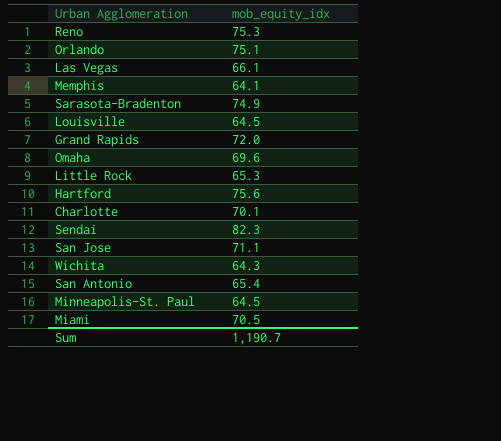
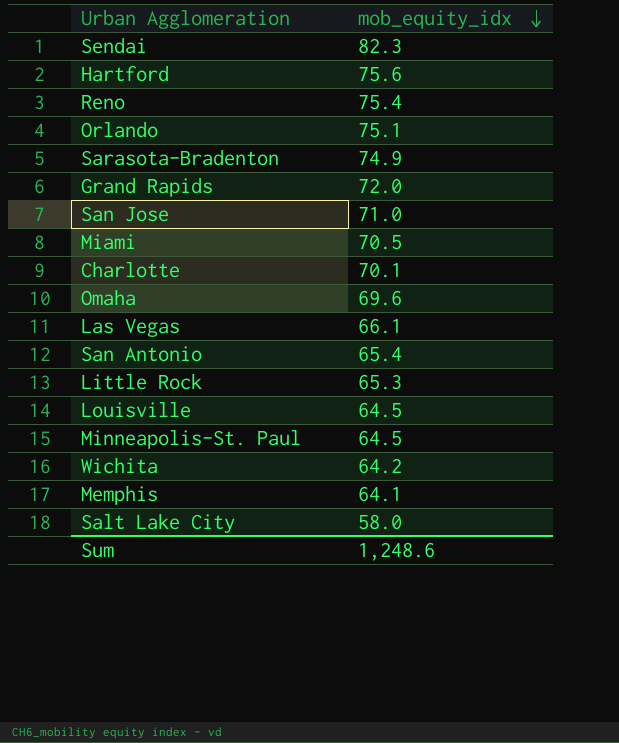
row order: none -> mob_equity_idx descending
Reno | mob_equity_idx: 75.3 -> 75.4
San Jose | mob_equity_idx: 71.1 -> 71.0
Wichita | mob_equity_idx: 64.3 -> 64.2
row Salt Lake City: none -> 58.0
Sum | mob_equity_idx: 1,190.7 -> 1,248.6

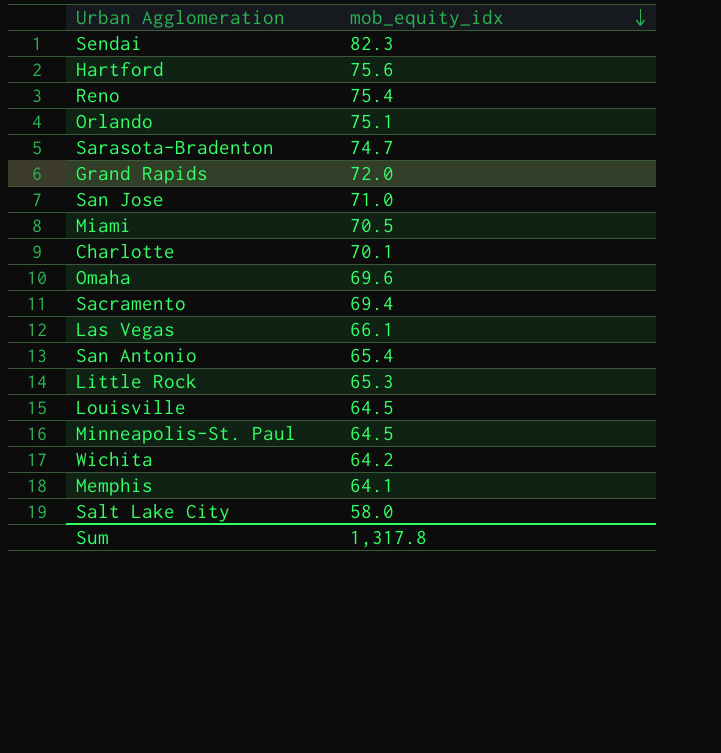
Sarasota-Bradenton | mob_equity_idx: 74.9 -> 74.7
row Sacramento: none -> 69.4
Sum | mob_equity_idx: 1,248.6 -> 1,317.8

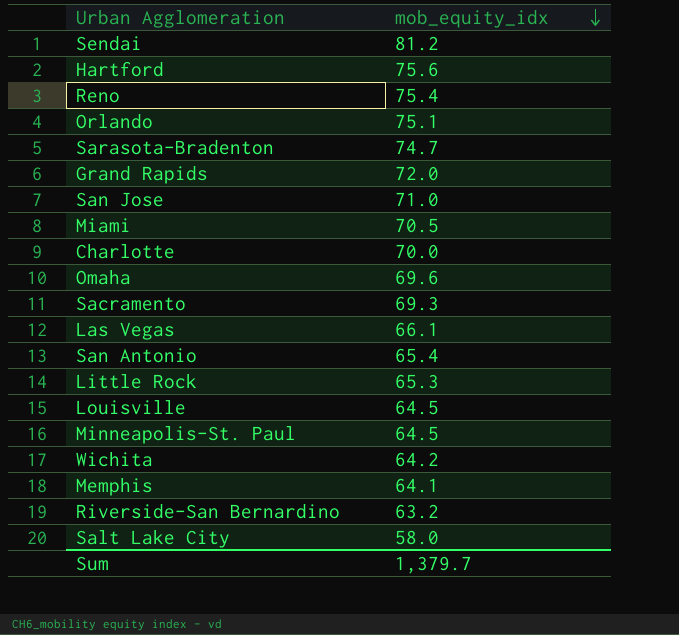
Sendai | mob_equity_idx: 82.3 -> 81.2
Charlotte | mob_equity_idx: 70.1 -> 70.0
Sacramento | mob_equity_idx: 69.4 -> 69.3
row Riverside-San Bernardino: none -> 63.2
Sum | mob_equity_idx: 1,317.8 -> 1,379.7

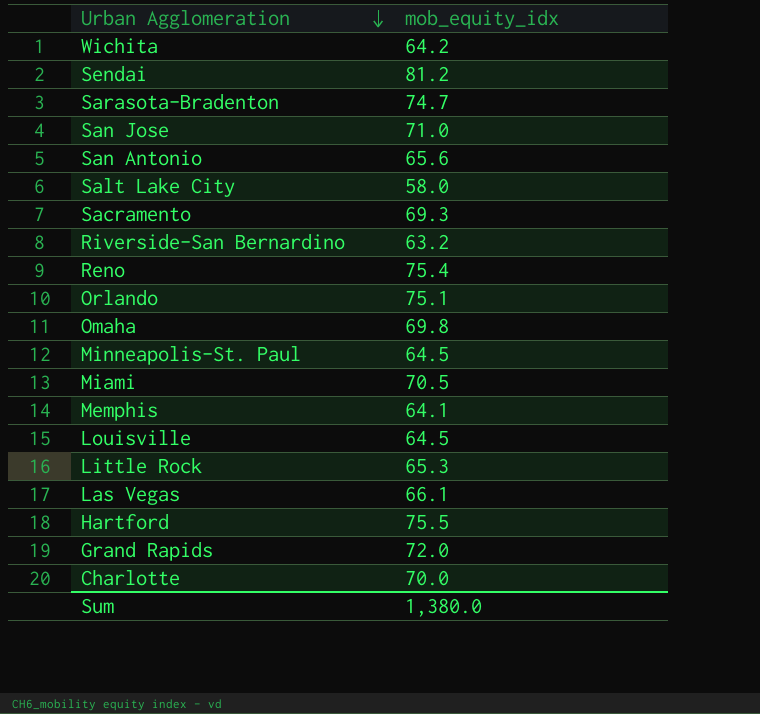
row order: mob_equity_idx descending -> Urban Agglomeration descending
San Antonio | mob_equity_idx: 65.4 -> 65.6
Omaha | mob_equity_idx: 69.6 -> 69.8
Hartford | mob_equity_idx: 75.6 -> 75.5
Sum | mob_equity_idx: 1,379.7 -> 1,380.0

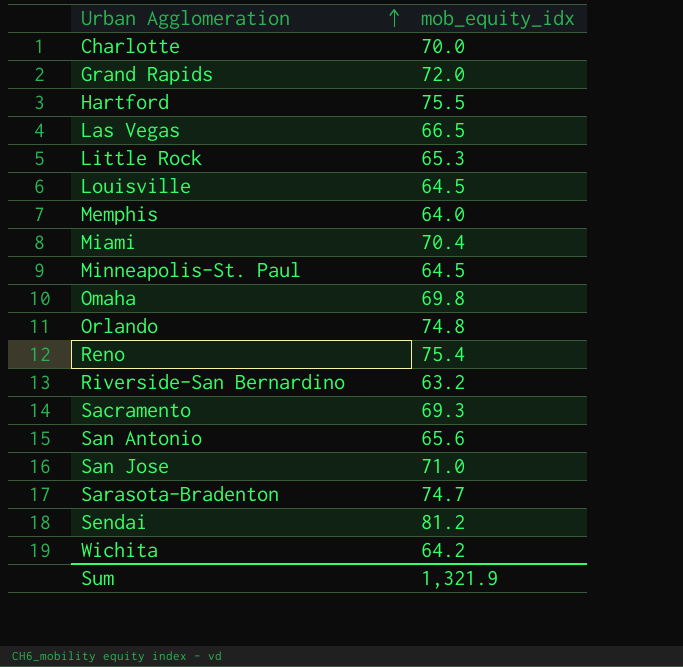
row order: Urban Agglomeration descending -> Urban Agglomeration ascending
row Salt Lake City: 58.0 -> none
Las Vegas | mob_equity_idx: 66.1 -> 66.5
Memphis | mob_equity_idx: 64.1 -> 64.0
Miami | mob_equity_idx: 70.5 -> 70.4
Orlando | mob_equity_idx: 75.1 -> 74.8
Sum | mob_equity_idx: 1,380.0 -> 1,321.9

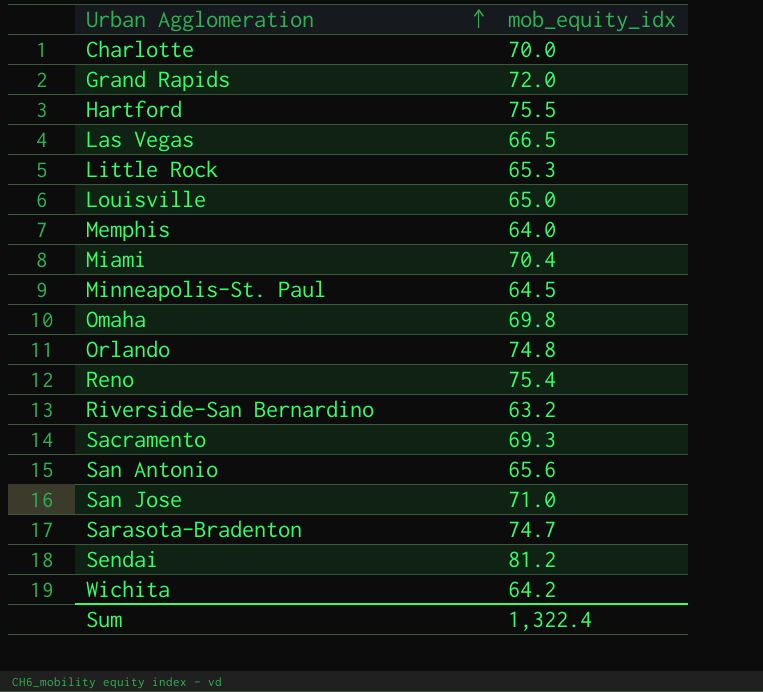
Louisville | mob_equity_idx: 64.5 -> 65.0
Sum | mob_equity_idx: 1,321.9 -> 1,322.4

